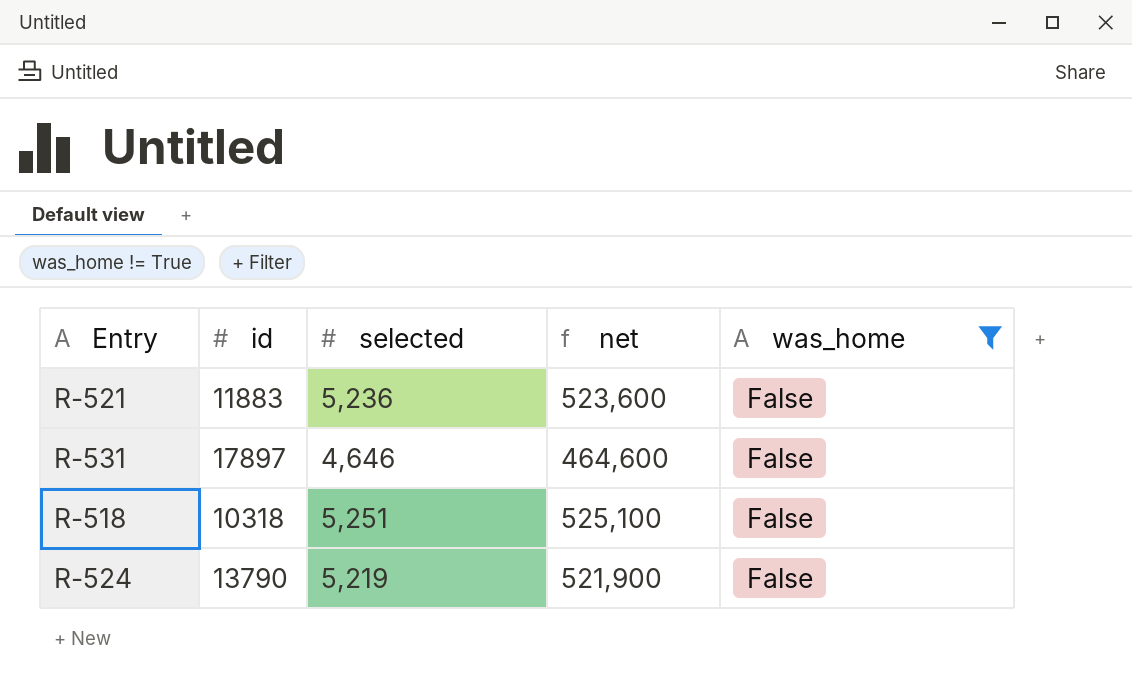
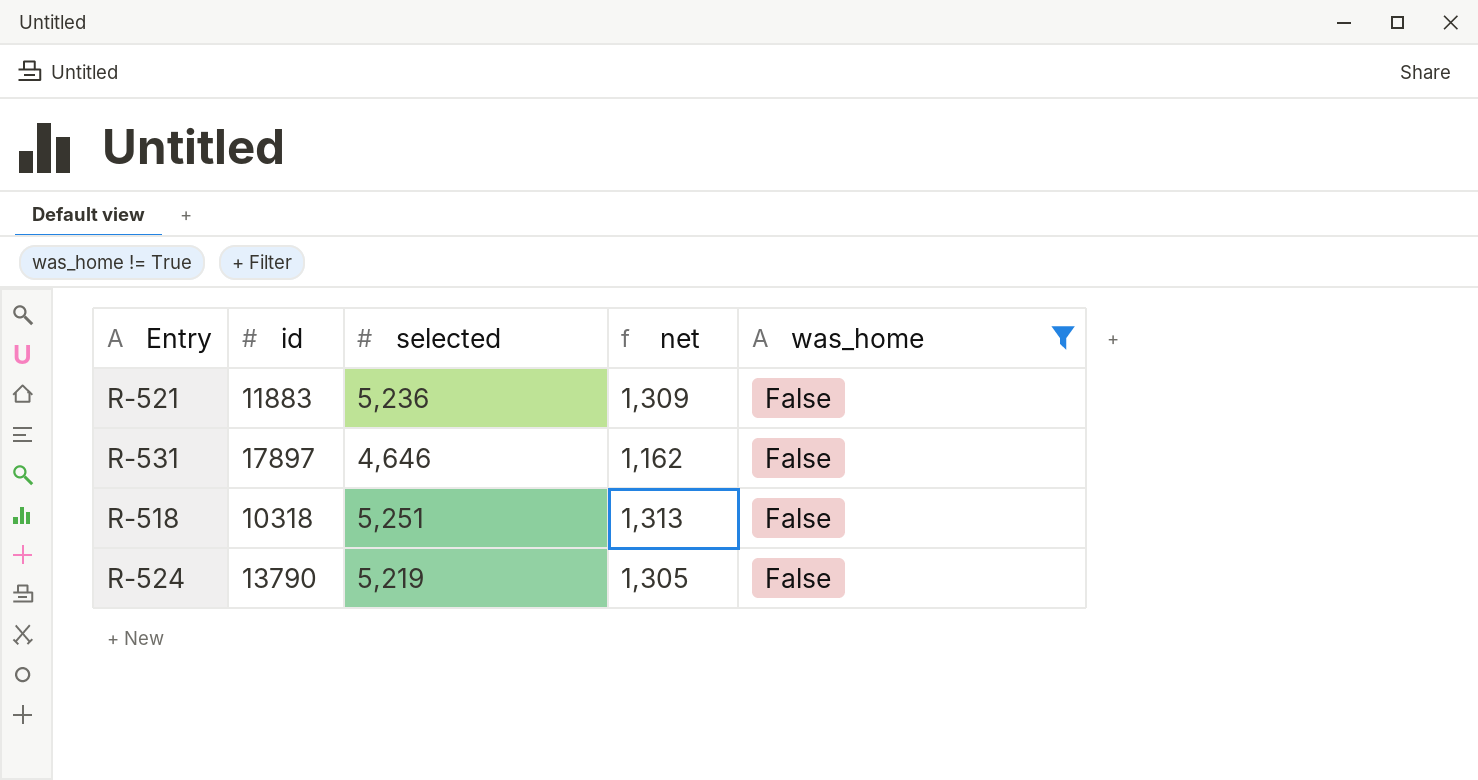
column net | formula: [selected] * 100 -> [selected] * 0.25

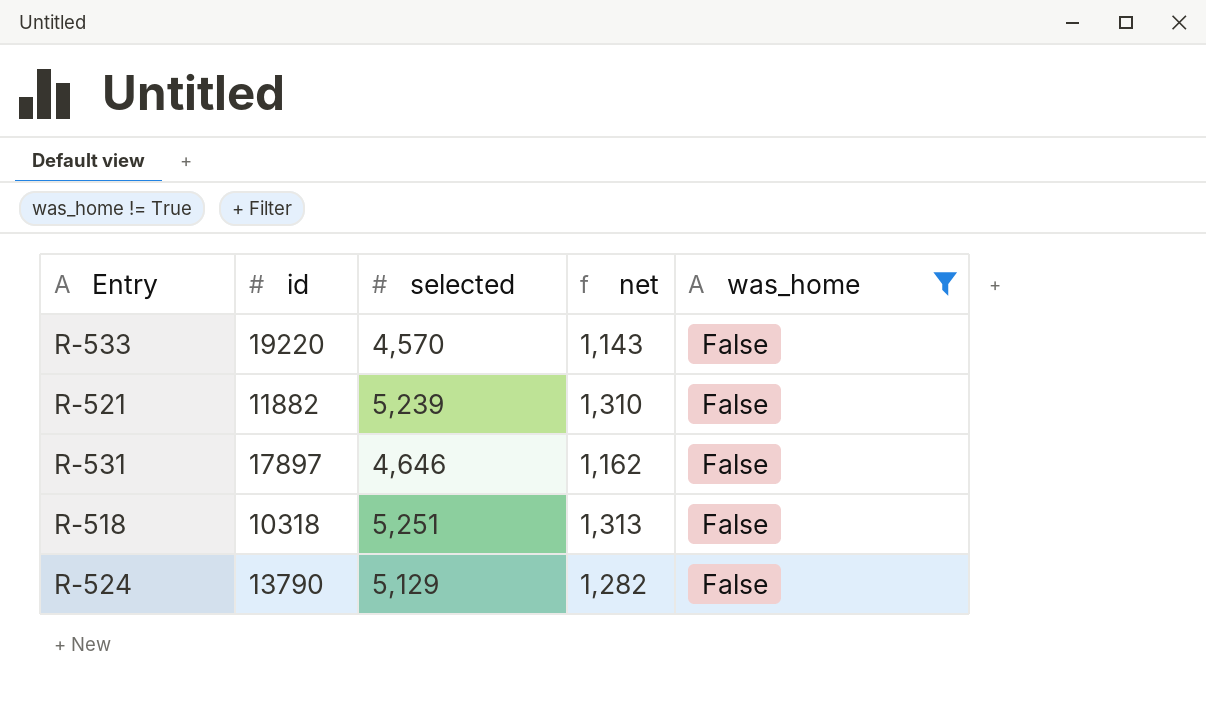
row R-533: none -> 19220 | 4,570 | 1,143 | False
R-521 | id: 11883 -> 11882
R-521 | selected: 5,236 -> 5,239
R-521 | net: 1,309 -> 1,310
R-524 | selected: 5,219 -> 5,129
R-524 | net: 1,305 -> 1,282

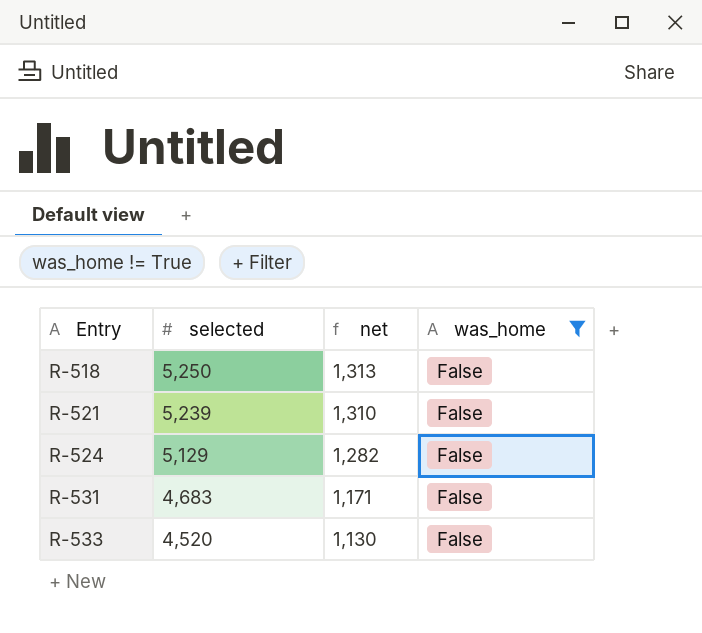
row order: none -> Entry ascending
column id | position: 2 -> none
R-518 | selected: 5,251 -> 5,250
R-531 | selected: 4,646 -> 4,683
R-531 | net: 1,162 -> 1,171
R-533 | selected: 4,570 -> 4,520
R-533 | net: 1,143 -> 1,130

